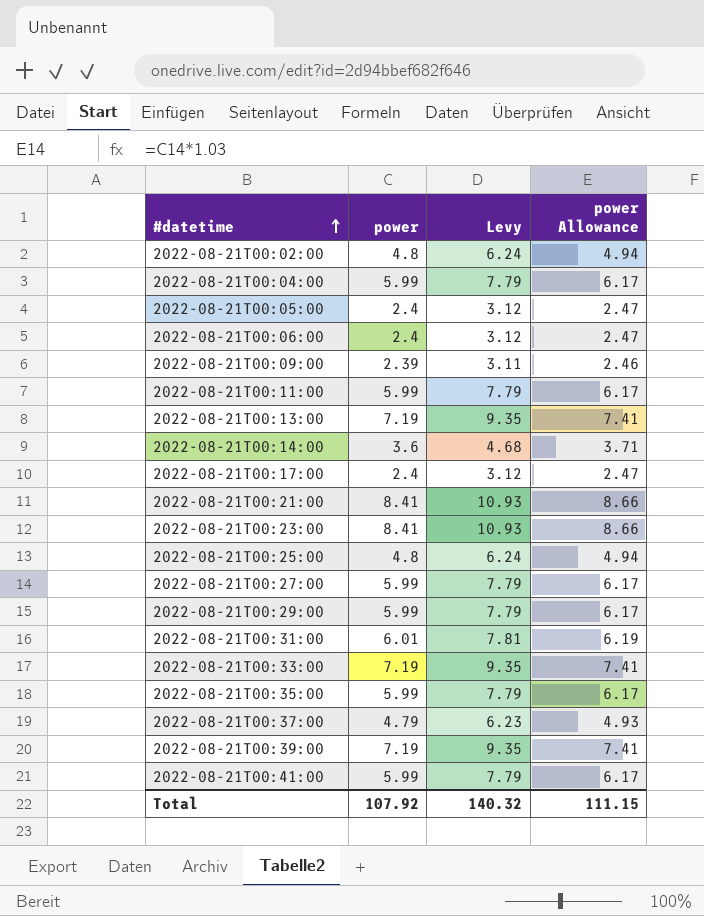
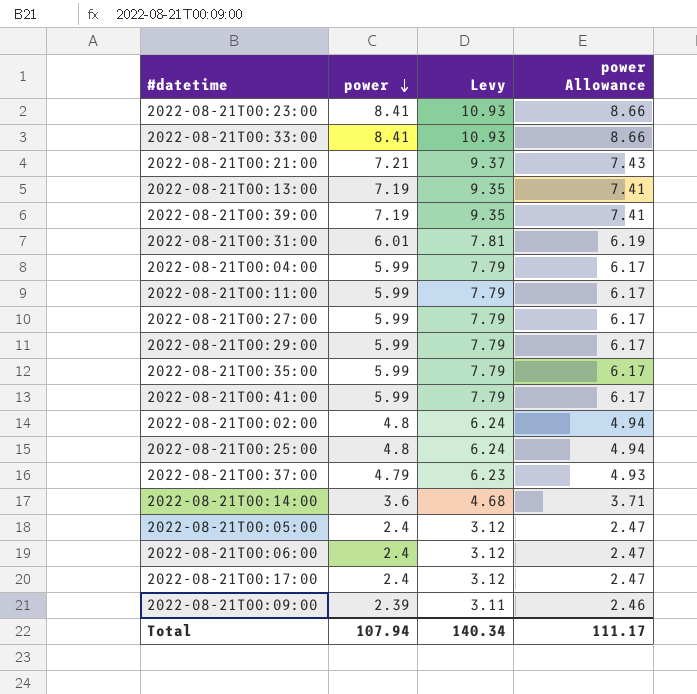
row order: #datetime ascending -> power descending
2022-08-21T00:33:00 | power: 7.19 -> 8.41
2022-08-21T00:33:00 | Levy: 9.35 -> 10.93
2022-08-21T00:33:00 | power Allowance: 7.41 -> 8.66
2022-08-21T00:21:00 | power: 8.41 -> 7.21
2022-08-21T00:21:00 | Levy: 10.93 -> 9.37
2022-08-21T00:21:00 | power Allowance: 8.66 -> 7.43
Total | power: 107.92 -> 107.94
Total | Levy: 140.32 -> 140.34
Total | power Allowance: 111.15 -> 111.17

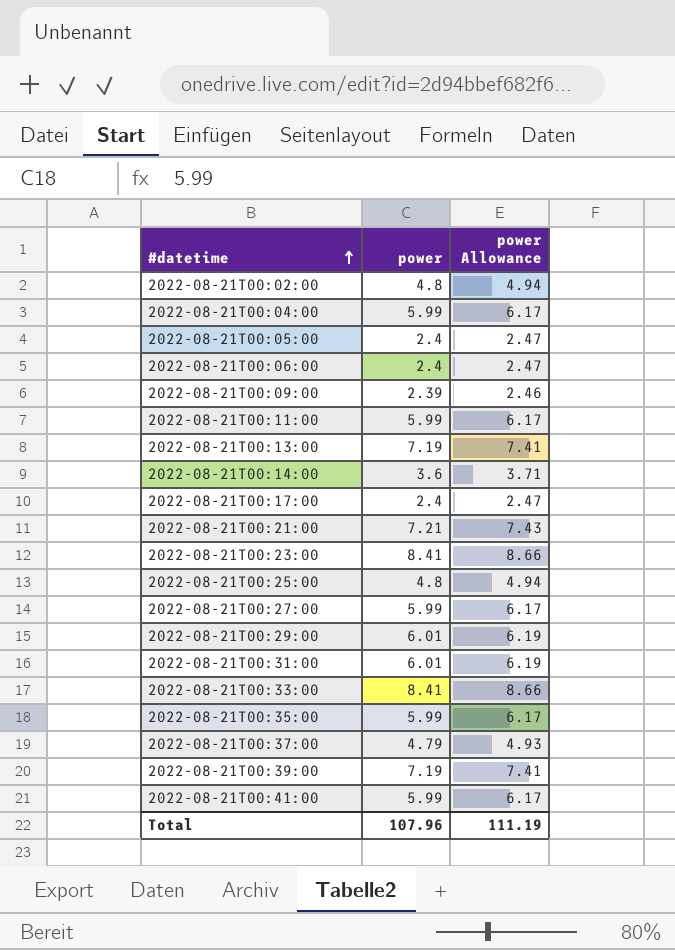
row order: power descending -> #datetime ascending
column Levy | formula: [power] * 1.3 -> none
2022-08-21T00:29:00 | power: 5.99 -> 6.01
2022-08-21T00:29:00 | power Allowance: 6.17 -> 6.19
Total | power: 107.94 -> 107.96
Total | power Allowance: 111.17 -> 111.19

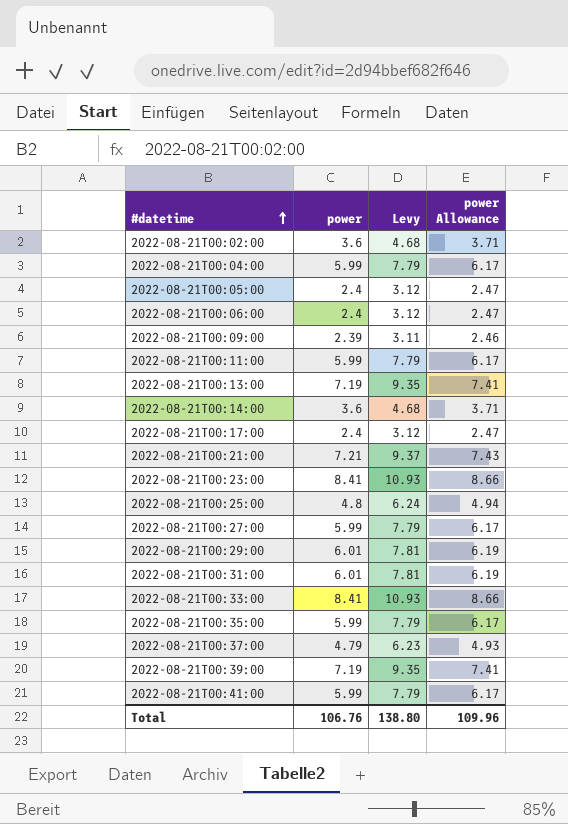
column Levy | formula: none -> [power] * 1.3
2022-08-21T00:02:00 | power: 4.8 -> 3.6
2022-08-21T00:02:00 | power Allowance: 4.94 -> 3.71
Total | power: 107.96 -> 106.76
Total | power Allowance: 111.19 -> 109.96

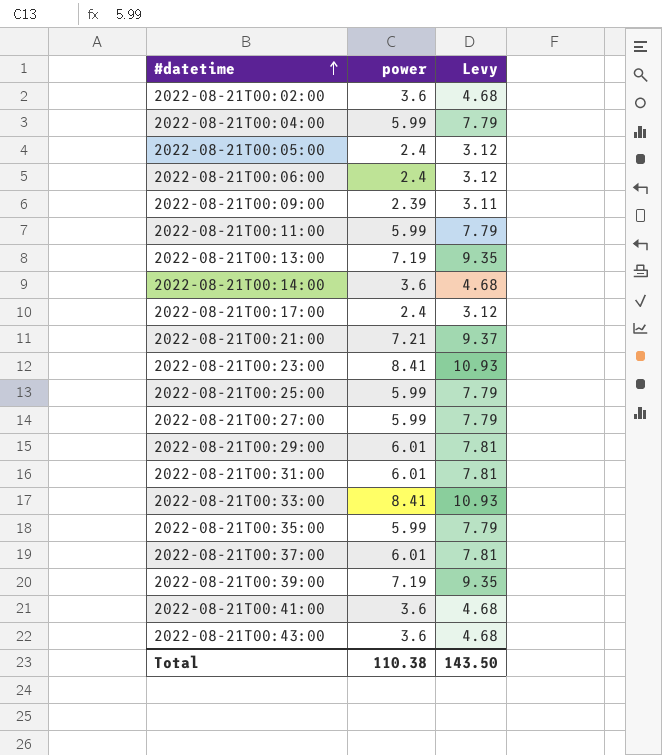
column power Allowance | formula: [power] * 1.03 -> none
2022-08-21T00:25:00 | power: 4.8 -> 5.99
2022-08-21T00:25:00 | Levy: 6.24 -> 7.79
2022-08-21T00:37:00 | power: 4.79 -> 6.01
2022-08-21T00:37:00 | Levy: 6.23 -> 7.81
2022-08-21T00:41:00 | power: 5.99 -> 3.6
2022-08-21T00:41:00 | Levy: 7.79 -> 4.68
row 2022-08-21T00:43:00: none -> 3.6 | 4.68
Total | power: 106.76 -> 110.38
Total | Levy: 138.80 -> 143.50

